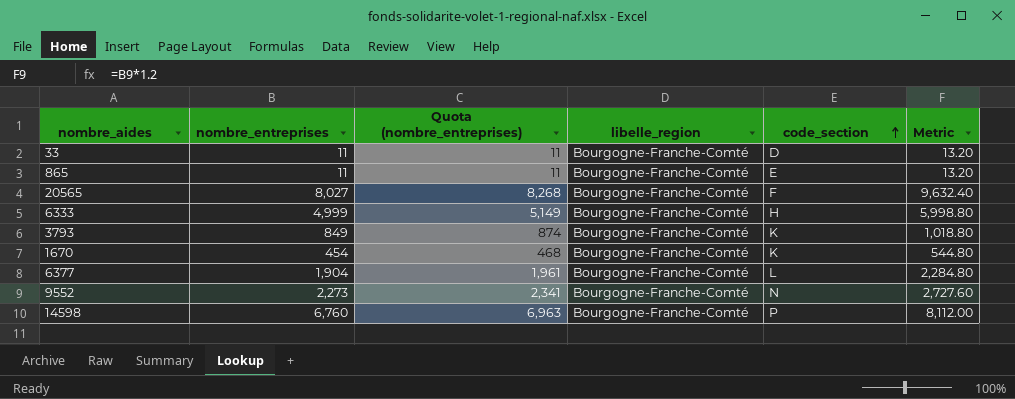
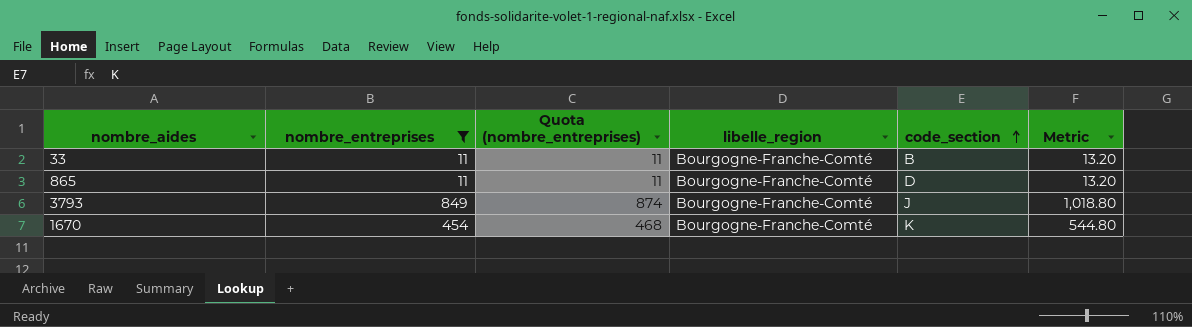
filter: none -> nombre_entreprises <= 849
33 | code_section: D -> B
865 | code_section: E -> D
3793 | code_section: K -> J

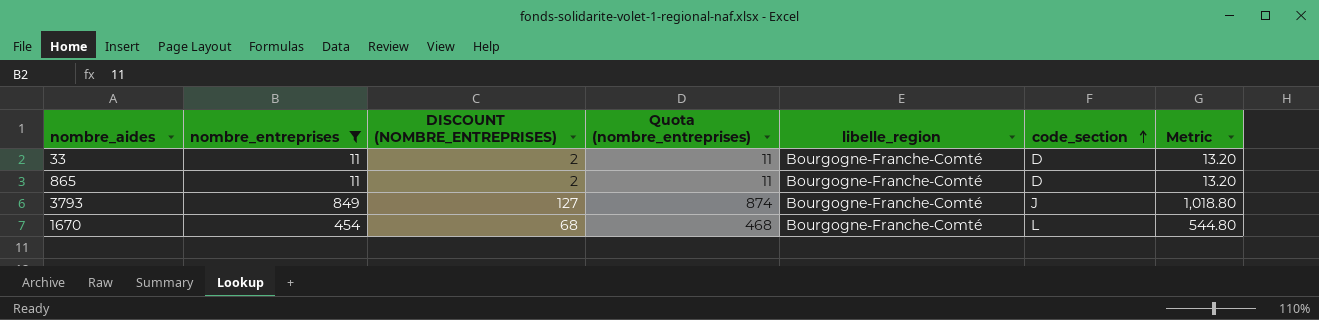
column DISCOUNT (NOMBRE_ENTREPRISES) | formula: none -> [nombre_entreprises] * 0.15
33 | code_section: B -> D
1670 | code_section: K -> L

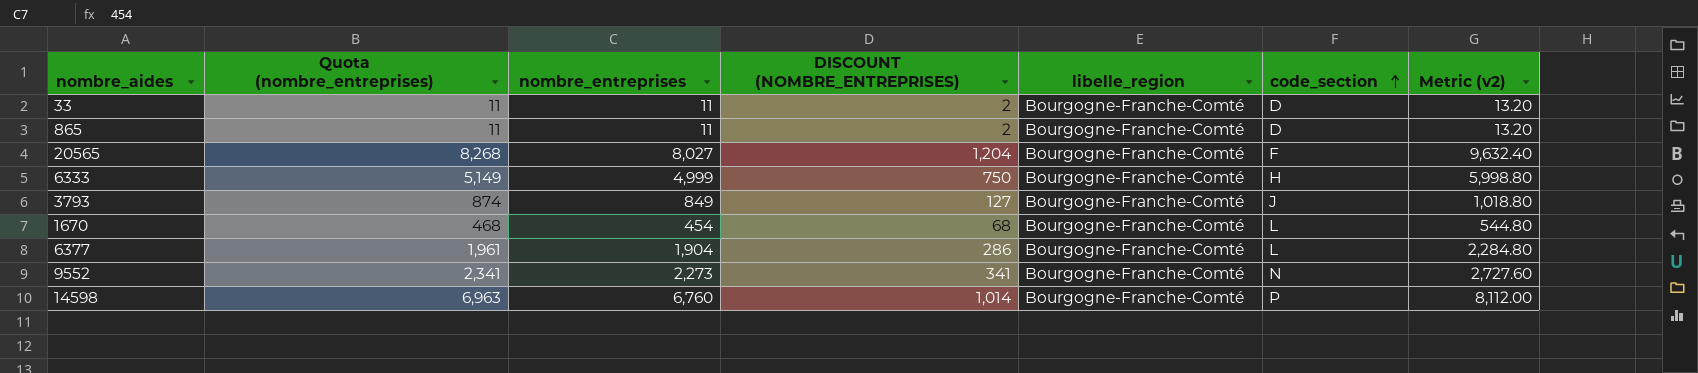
filter: nombre_entreprises <= 849 -> none
column Quota (nombre_entreprises) | position: 4 -> 2
column name: Metric -> Metric (v2)

